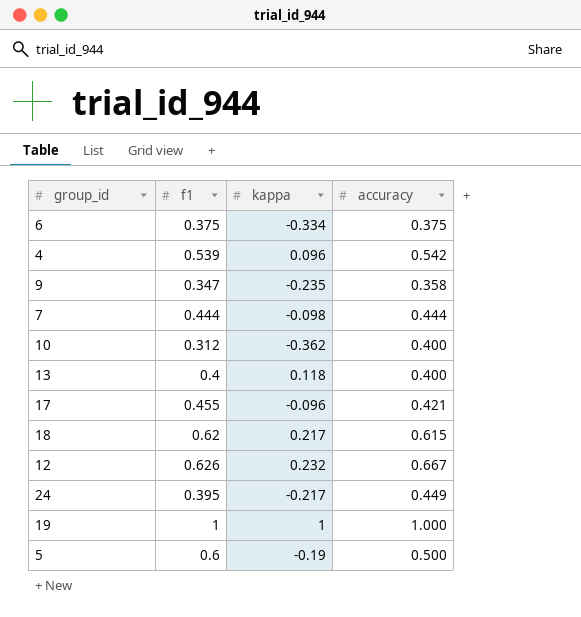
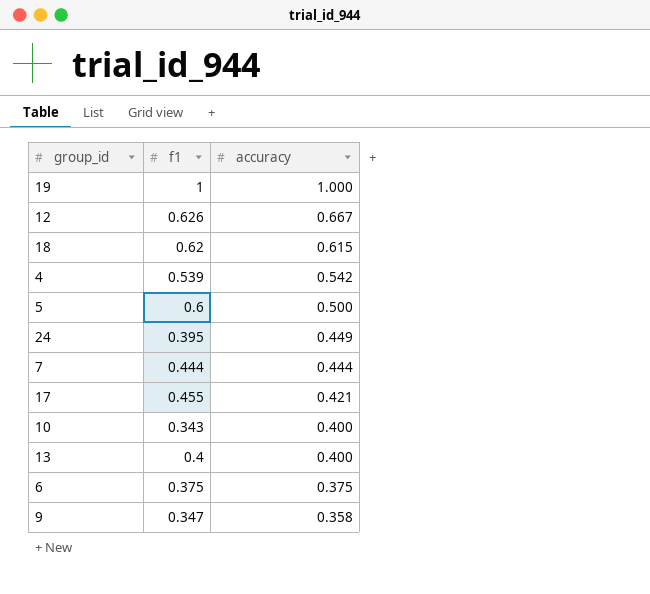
row order: none -> accuracy descending
column kappa | position: 3 -> none
10 | f1: 0.312 -> 0.343

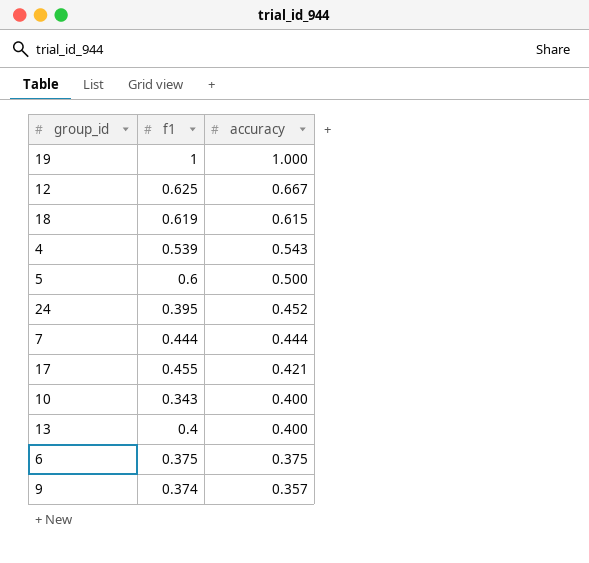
12 | f1: 0.626 -> 0.625
18 | f1: 0.62 -> 0.619
4 | accuracy: 0.542 -> 0.543
24 | accuracy: 0.449 -> 0.452
9 | f1: 0.347 -> 0.374
9 | accuracy: 0.358 -> 0.357

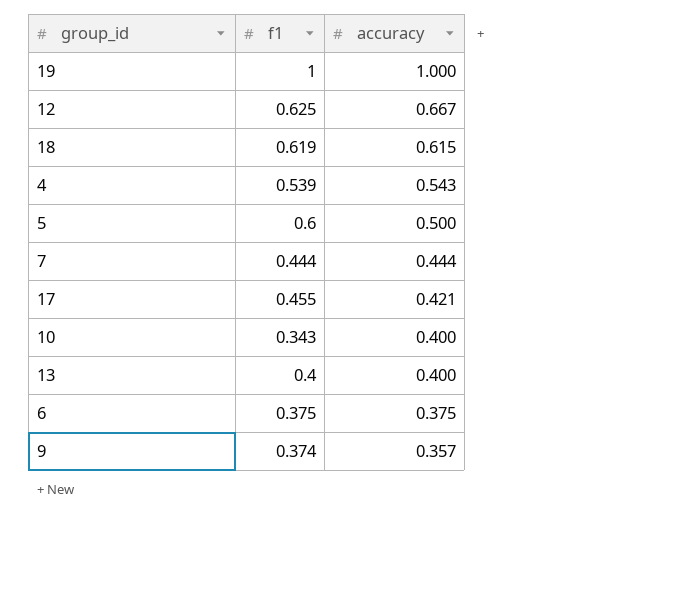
row 24: 0.395 | 0.452 -> none

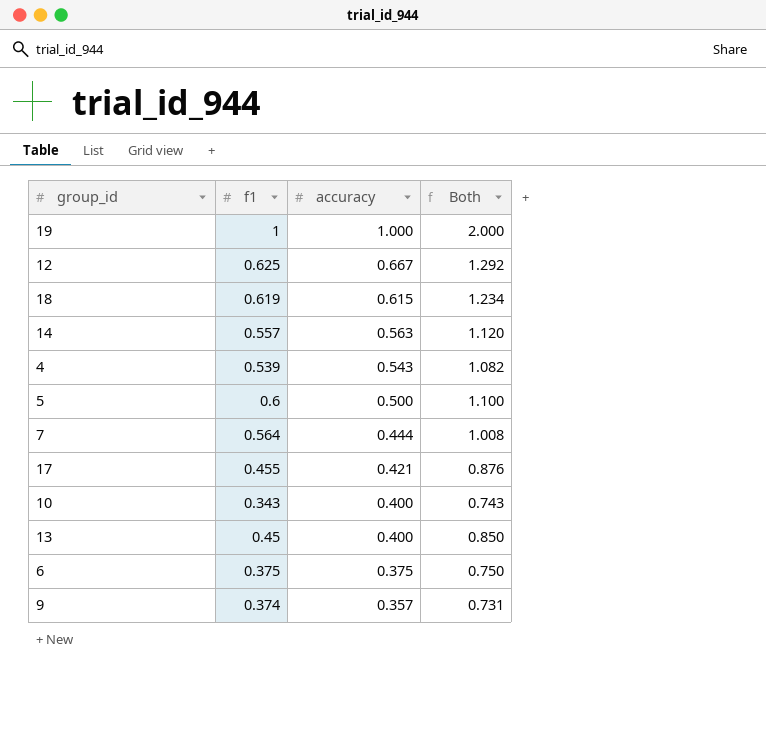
column Both | formula: none -> [f1] + [accuracy]
row 14: none -> 0.557 | 0.563 | 1.120
7 | f1: 0.444 -> 0.564
13 | f1: 0.4 -> 0.45

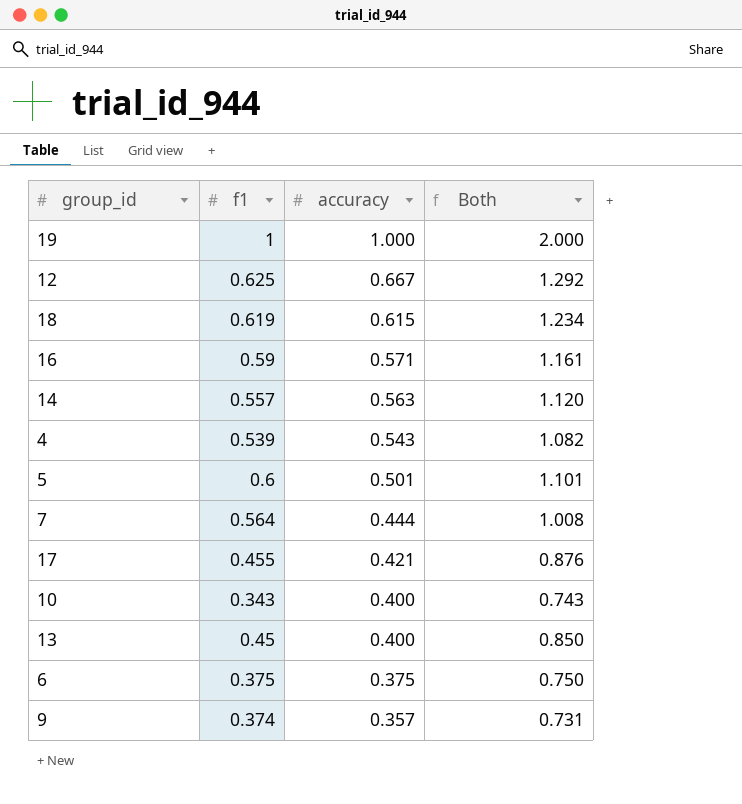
row 16: none -> 0.59 | 0.571 | 1.161
5 | accuracy: 0.500 -> 0.501
5 | Both: 1.100 -> 1.101

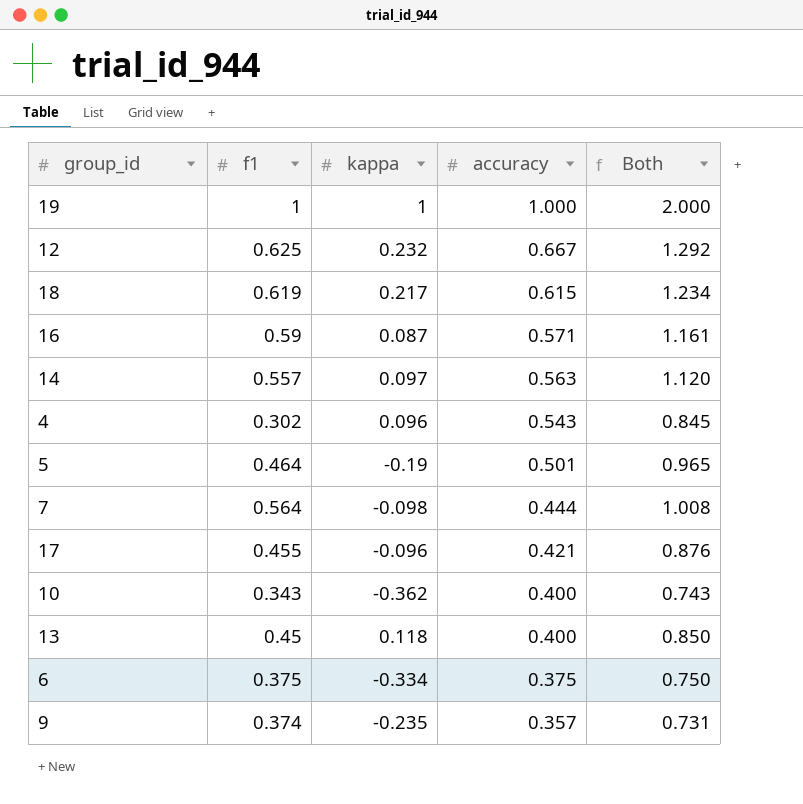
column kappa | position: none -> 3
4 | f1: 0.539 -> 0.302
4 | Both: 1.082 -> 0.845
5 | f1: 0.6 -> 0.464
5 | Both: 1.101 -> 0.965

